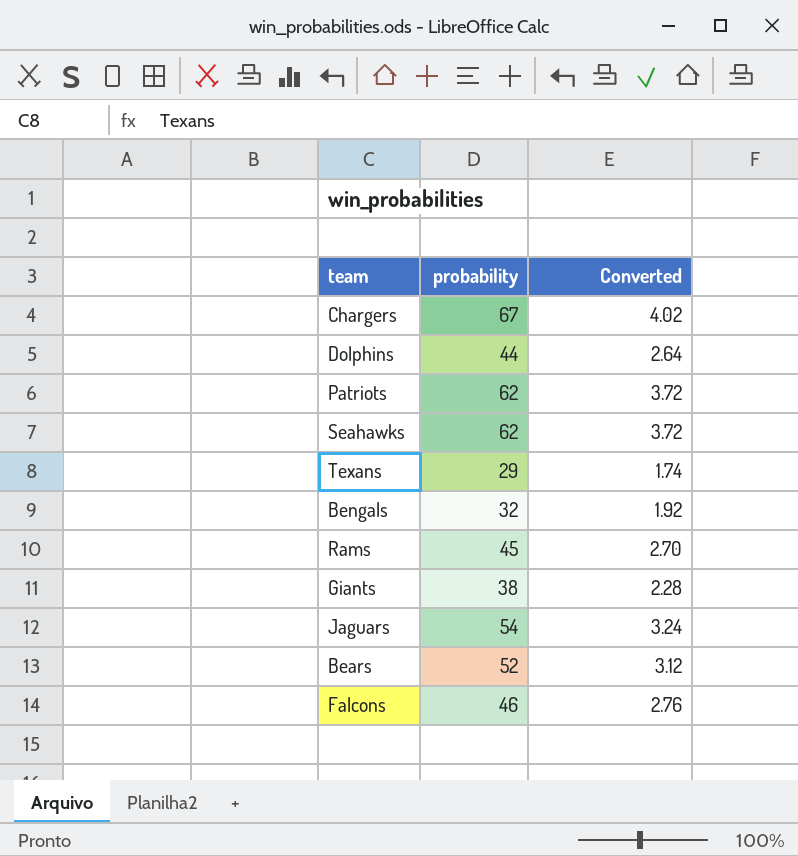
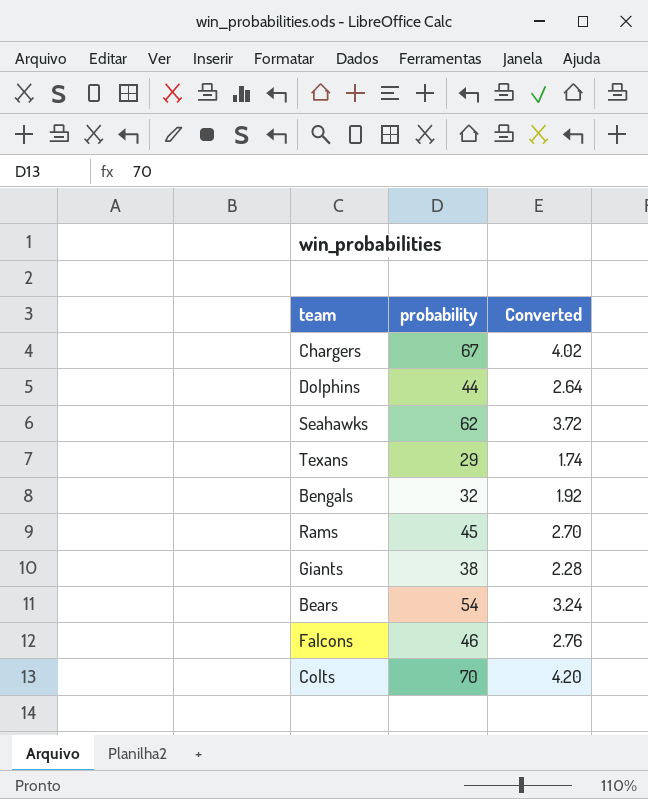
row Patriots: 62 | 3.72 -> none
row Jaguars: 54 | 3.24 -> none
Bears | probability: 52 -> 54
Bears | Converted: 3.12 -> 3.24
row Colts: none -> 70 | 4.20

